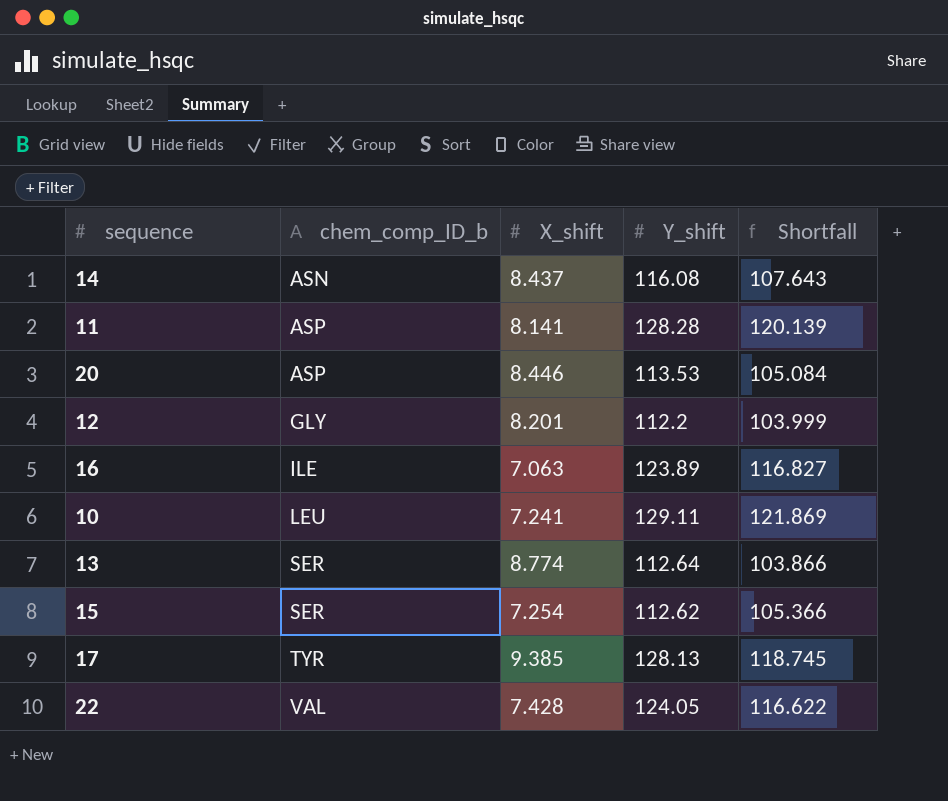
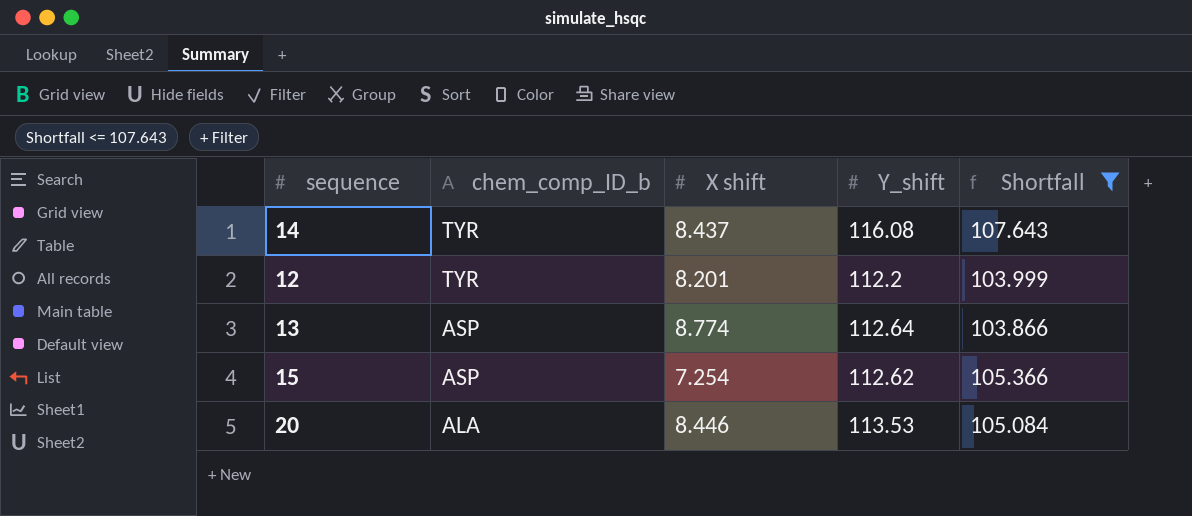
filter: none -> Shortfall <= 107.643
row order: chem_comp_ID_b ascending -> chem_comp_ID_b descending
column name: X_shift -> X shift
14 | chem_comp_ID_b: ASN -> TYR
12 | chem_comp_ID_b: GLY -> TYR
13 | chem_comp_ID_b: SER -> ASP
15 | chem_comp_ID_b: SER -> ASP
20 | chem_comp_ID_b: ASP -> ALA

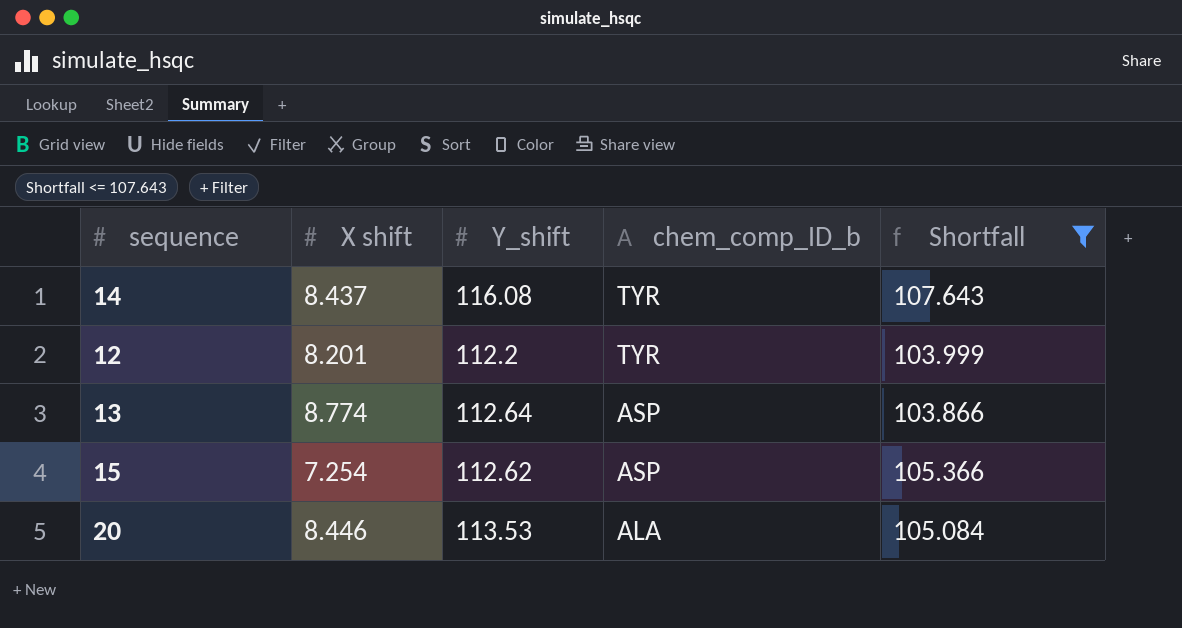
column chem_comp_ID_b | position: 2 -> 4

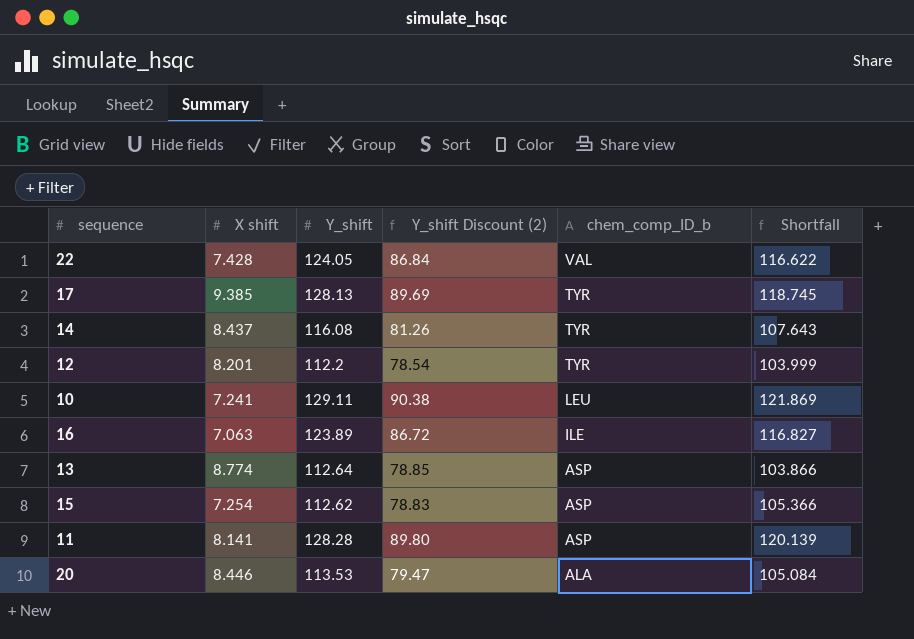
filter: Shortfall <= 107.643 -> none
column Y_shift Discount (2) | formula: none -> [Y_shift] * 0.7

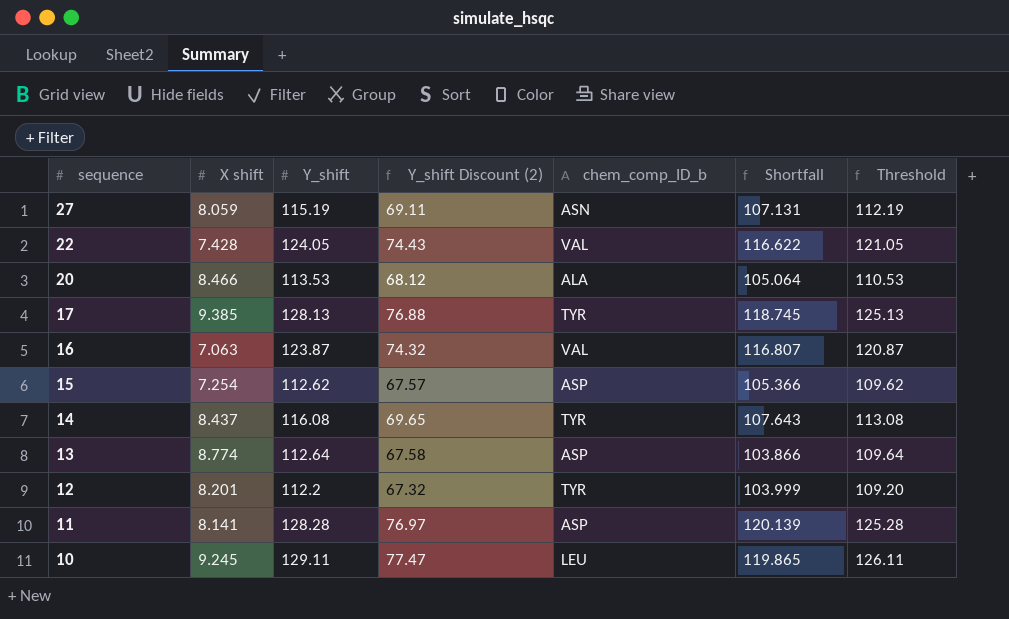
row order: chem_comp_ID_b descending -> sequence descending
column Y_shift Discount (2) | formula: [Y_shift] * 0.7 -> [Y_shift] * 0.6
column Threshold | formula: none -> [Y_shift] - 3
row 27: none -> 8.059 | 115.19 | 69.11 | ASN | 107.131 | 112.19
20 | X shift: 8.446 -> 8.466
20 | Shortfall: 105.084 -> 105.064
16 | Y_shift: 123.89 -> 123.87
16 | chem_comp_ID_b: ILE -> VAL
16 | Shortfall: 116.827 -> 116.807
10 | X shift: 7.241 -> 9.245
10 | Shortfall: 121.869 -> 119.865

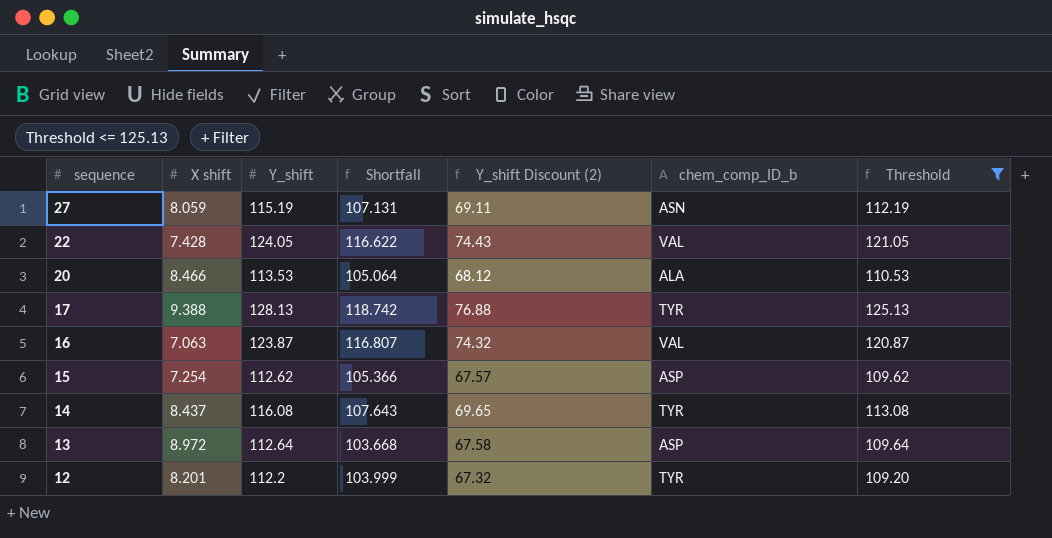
filter: none -> Threshold <= 125.13
column Shortfall | position: 6 -> 4
17 | X shift: 9.385 -> 9.388
17 | Shortfall: 118.745 -> 118.742
13 | X shift: 8.774 -> 8.972
13 | Shortfall: 103.866 -> 103.668

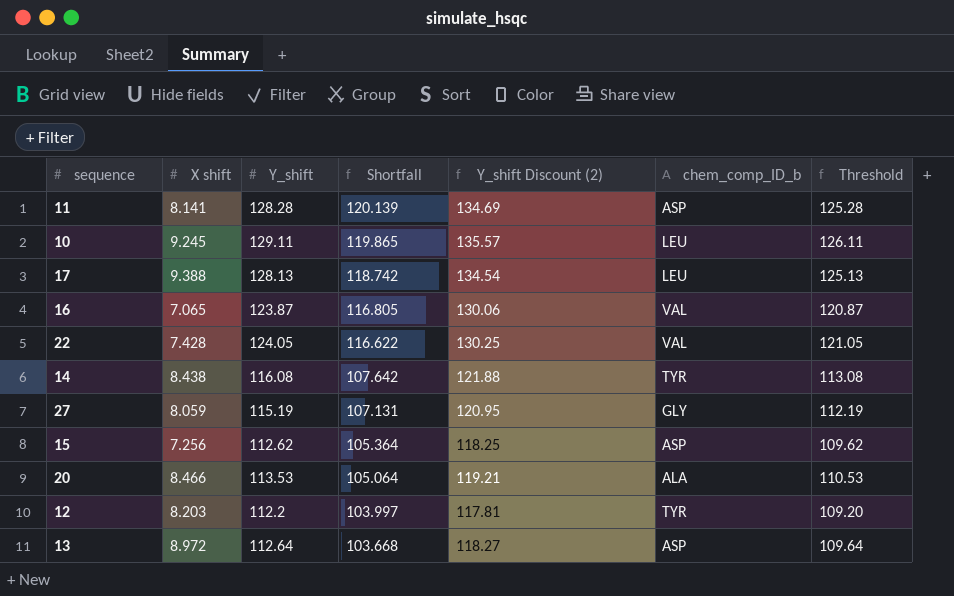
filter: Threshold <= 125.13 -> none
row order: sequence descending -> Shortfall descending
column Y_shift Discount (2) | formula: [Y_shift] * 0.6 -> [Y_shift] * 1.05
17 | chem_comp_ID_b: TYR -> LEU
16 | X shift: 7.063 -> 7.065
16 | Shortfall: 116.807 -> 116.805
14 | X shift: 8.437 -> 8.438
14 | Shortfall: 107.643 -> 107.642
27 | chem_comp_ID_b: ASN -> GLY
15 | X shift: 7.254 -> 7.256
15 | Shortfall: 105.366 -> 105.364
12 | X shift: 8.201 -> 8.203
12 | Shortfall: 103.999 -> 103.997

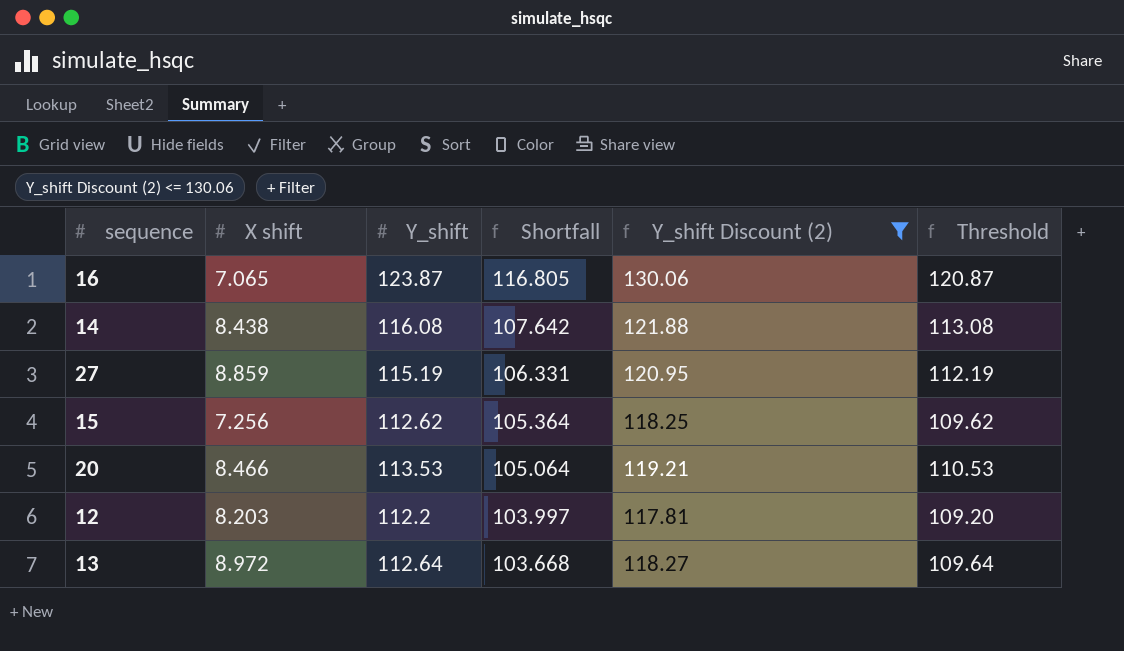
filter: none -> Y_shift Discount (2) <= 130.06
column chem_comp_ID_b | position: 6 -> none
27 | X shift: 8.059 -> 8.859
27 | Shortfall: 107.131 -> 106.331

